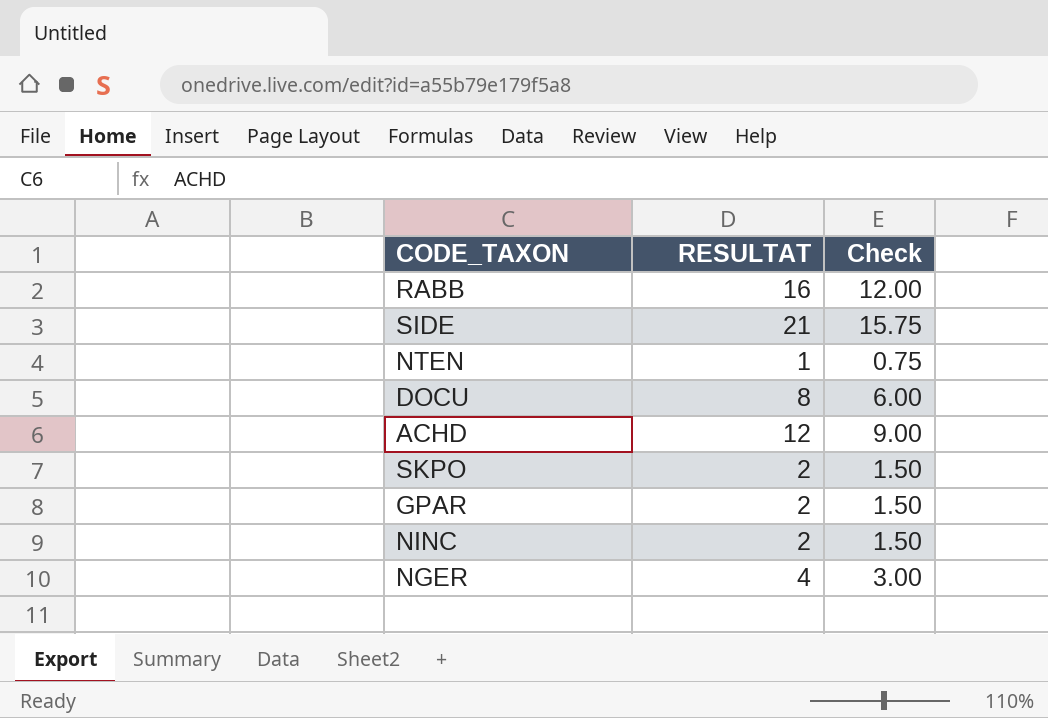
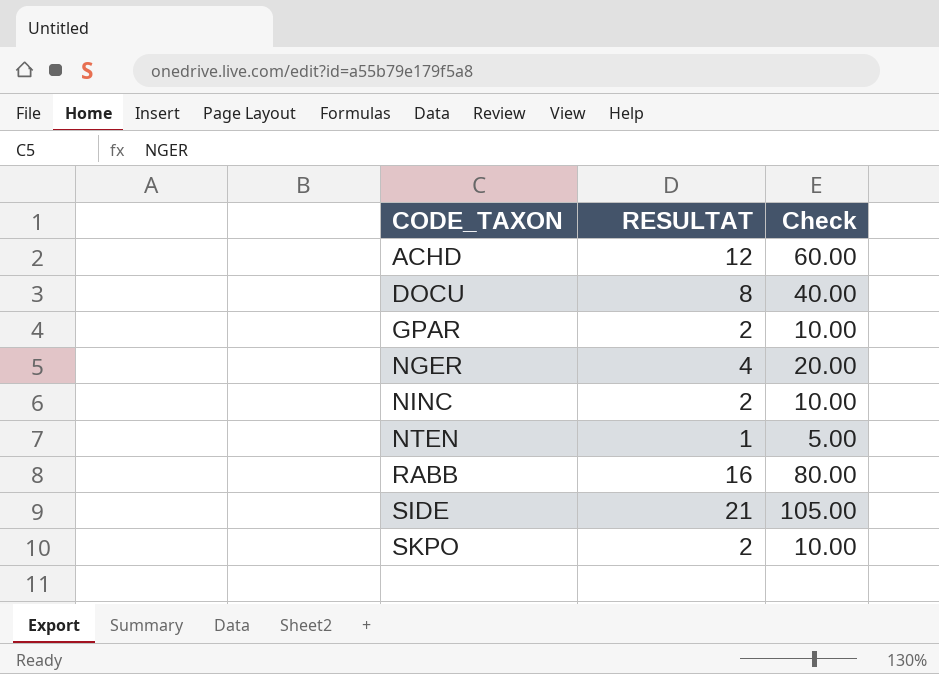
row order: none -> CODE_TAXON ascending
column Check | formula: [RESULTAT] * 0.75 -> [RESULTAT] * 5

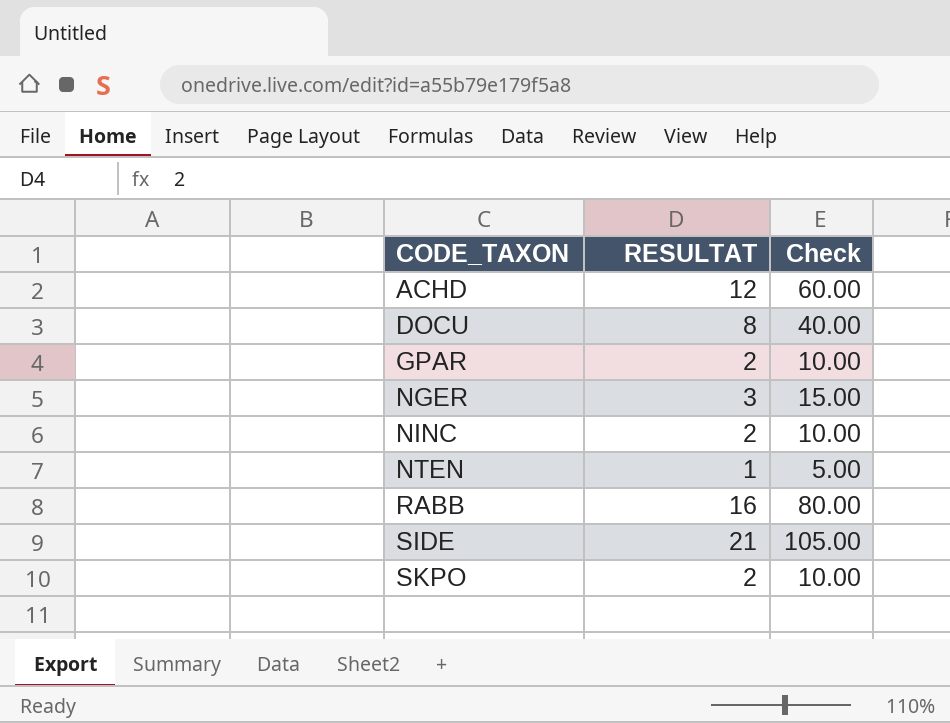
NGER | RESULTAT: 4 -> 3
NGER | Check: 20.00 -> 15.00

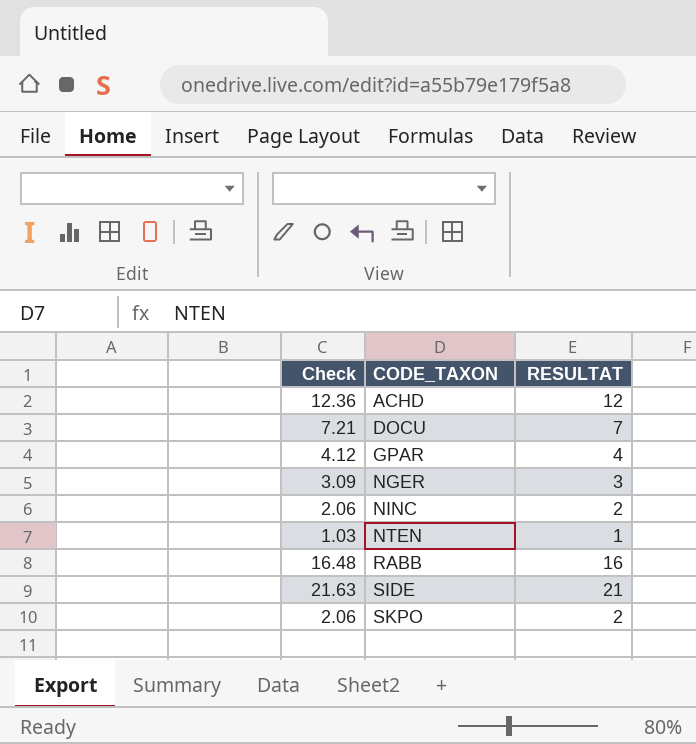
column Check | formula: [RESULTAT] * 5 -> [RESULTAT] * 1.03
column Check | position: 3 -> 1
DOCU | RESULTAT: 8 -> 7
GPAR | RESULTAT: 2 -> 4

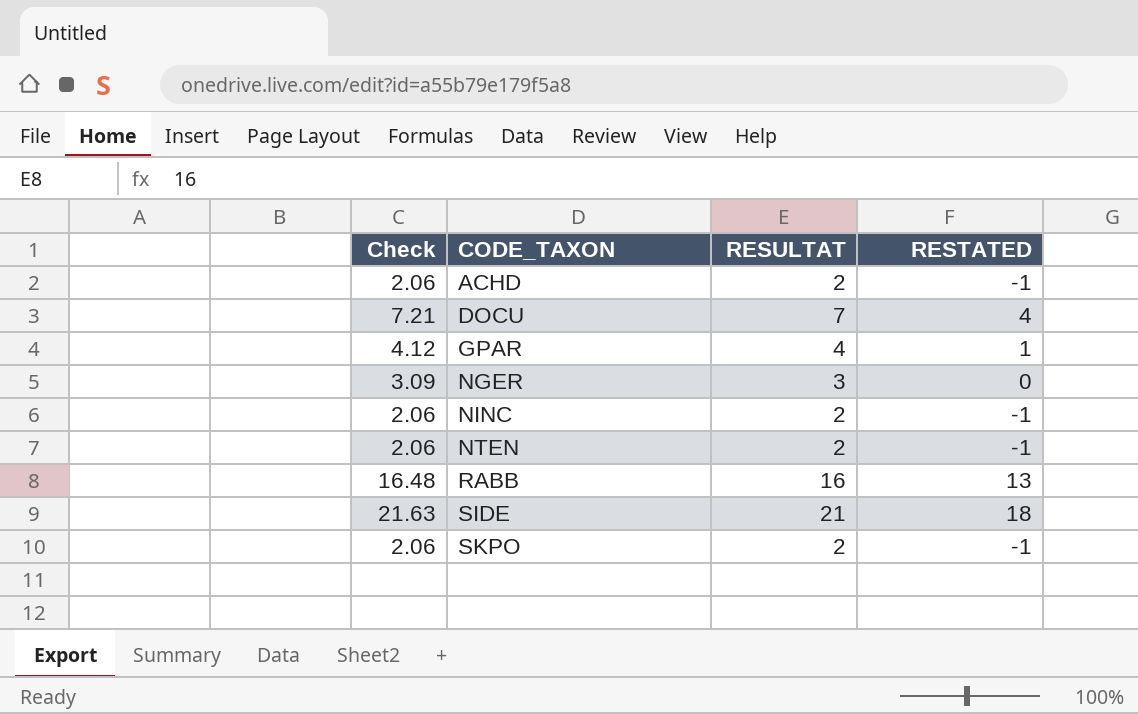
column RESTATED | formula: none -> [RESULTAT] - 3
ACHD | Check: 12.36 -> 2.06
ACHD | RESULTAT: 12 -> 2
NTEN | Check: 1.03 -> 2.06
NTEN | RESULTAT: 1 -> 2

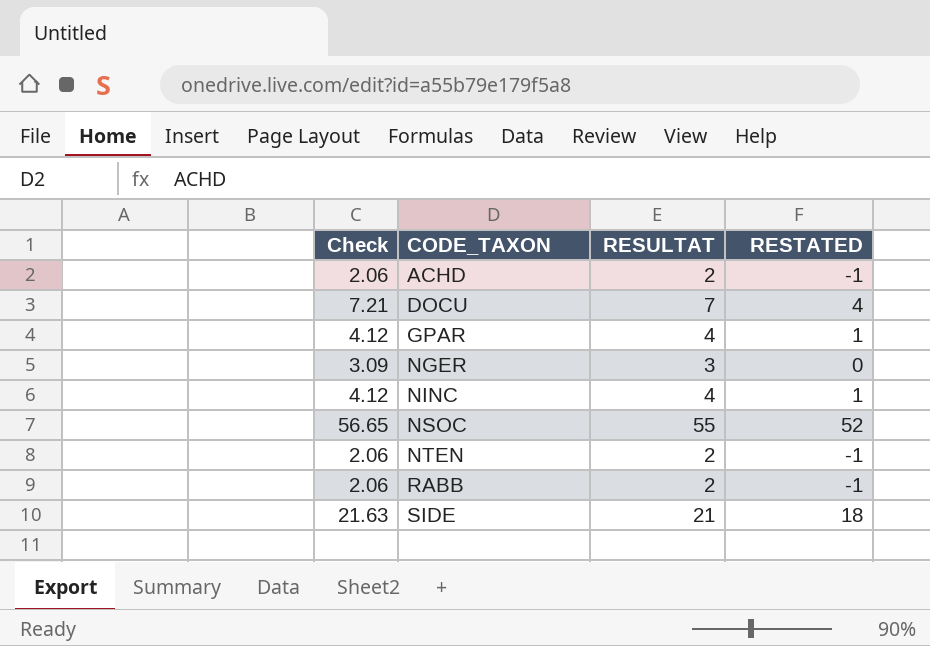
row SKPO: 2.06 | 2 | -1 -> none
NINC | Check: 2.06 -> 4.12
NINC | RESULTAT: 2 -> 4
NINC | RESTATED: -1 -> 1
row NSOC: none -> 56.65 | 55 | 52
RABB | Check: 16.48 -> 2.06
RABB | RESULTAT: 16 -> 2
RABB | RESTATED: 13 -> -1

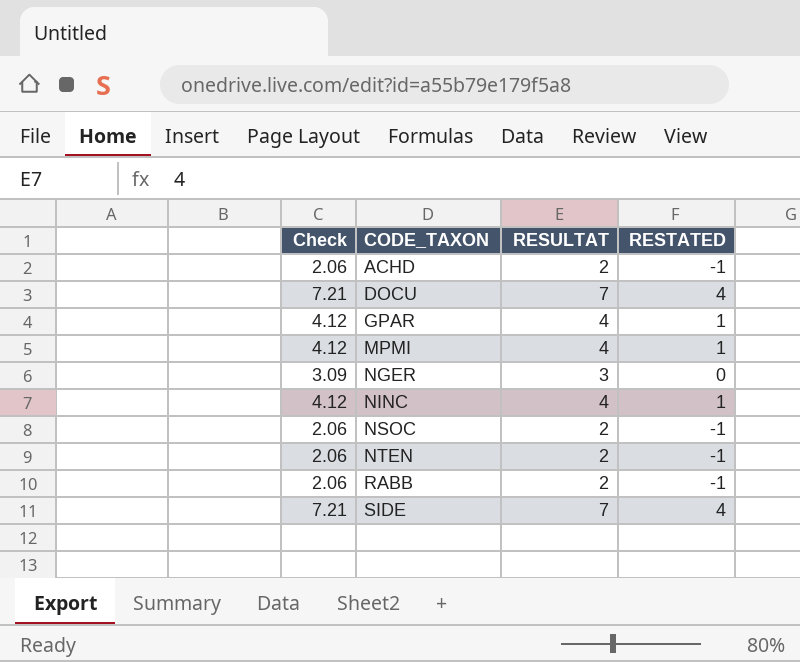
row MPMI: none -> 4.12 | 4 | 1
NSOC | Check: 56.65 -> 2.06
NSOC | RESULTAT: 55 -> 2
NSOC | RESTATED: 52 -> -1
SIDE | Check: 21.63 -> 7.21
SIDE | RESULTAT: 21 -> 7
SIDE | RESTATED: 18 -> 4

